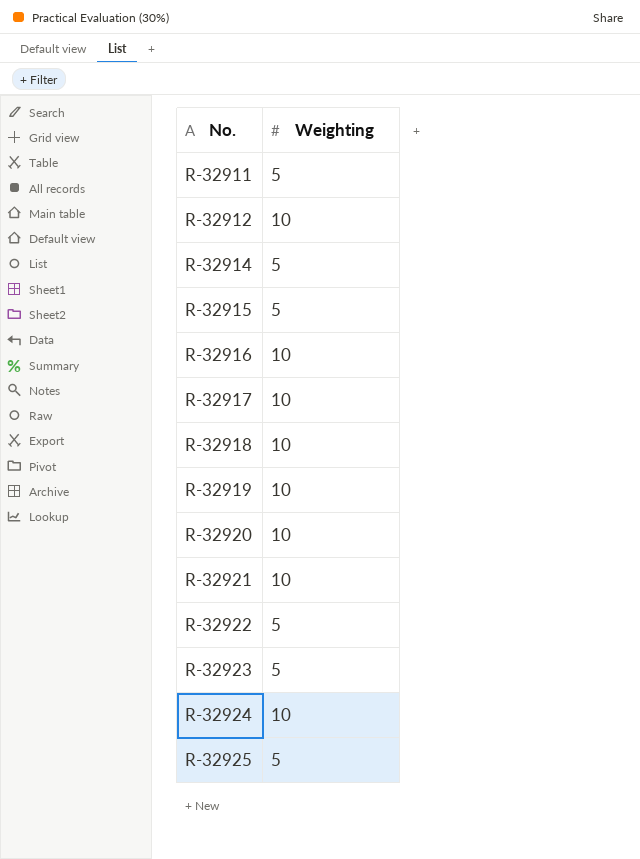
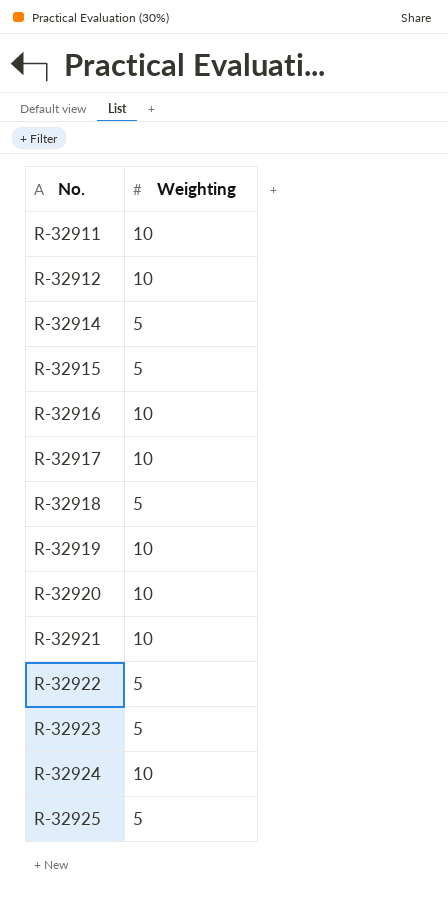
R-32911 | Weighting: 5 -> 10
R-32918 | Weighting: 10 -> 5

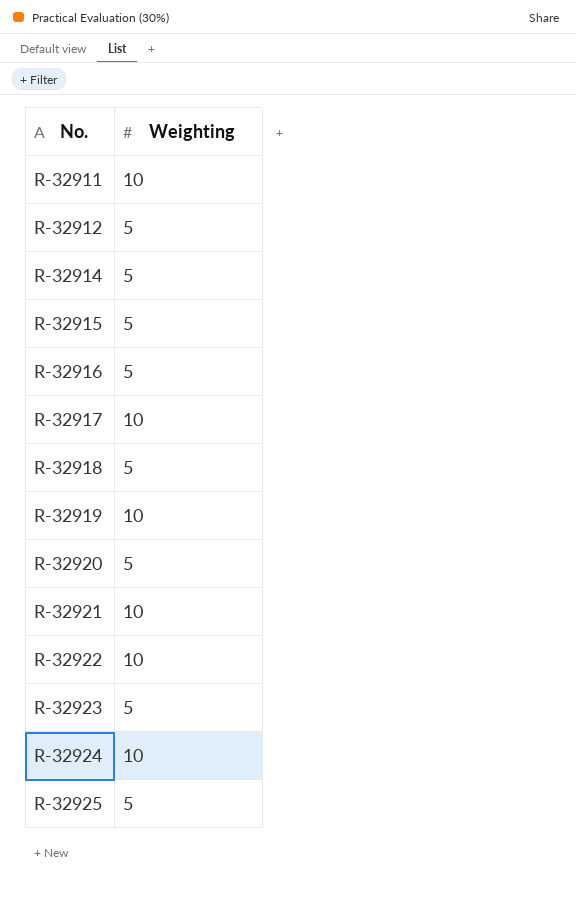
R-32912 | Weighting: 10 -> 5
R-32916 | Weighting: 10 -> 5
R-32920 | Weighting: 10 -> 5
R-32922 | Weighting: 5 -> 10

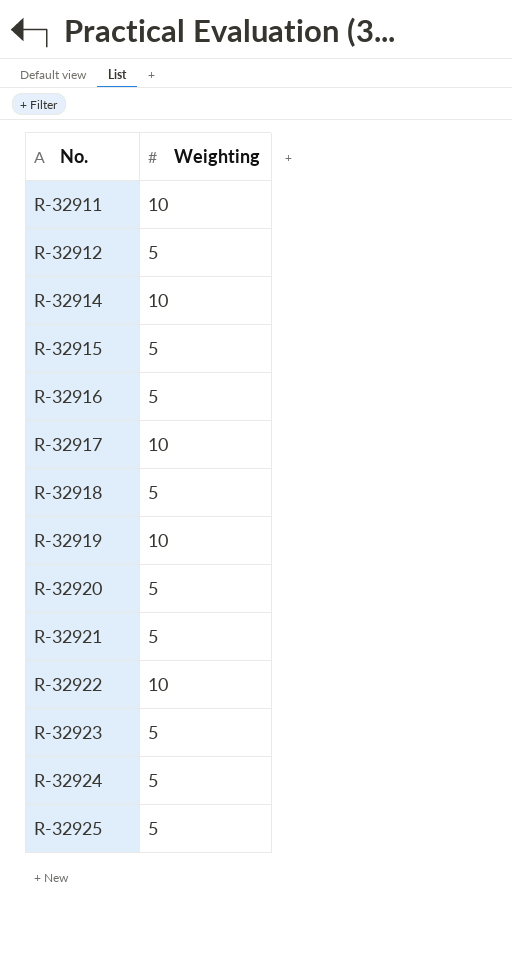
R-32914 | Weighting: 5 -> 10
R-32921 | Weighting: 10 -> 5
R-32924 | Weighting: 10 -> 5

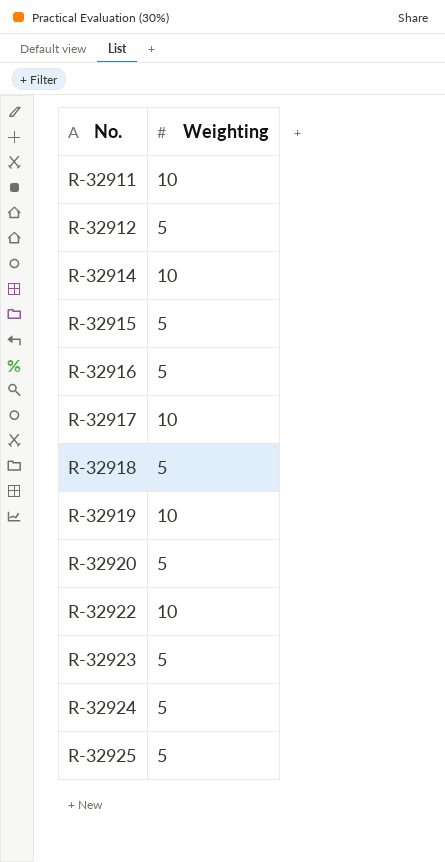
row R-32921: 5 -> none

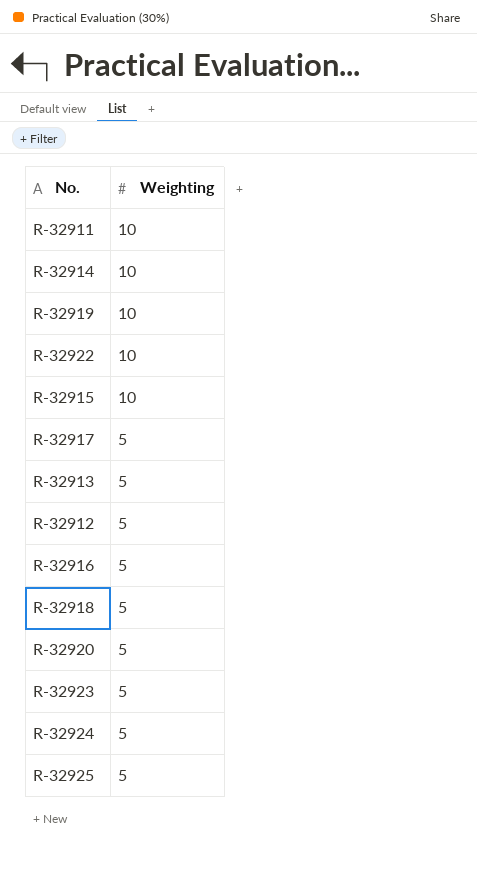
row order: No. ascending -> Weighting descending
R-32915 | Weighting: 5 -> 10
R-32917 | Weighting: 10 -> 5
row R-32913: none -> 5

